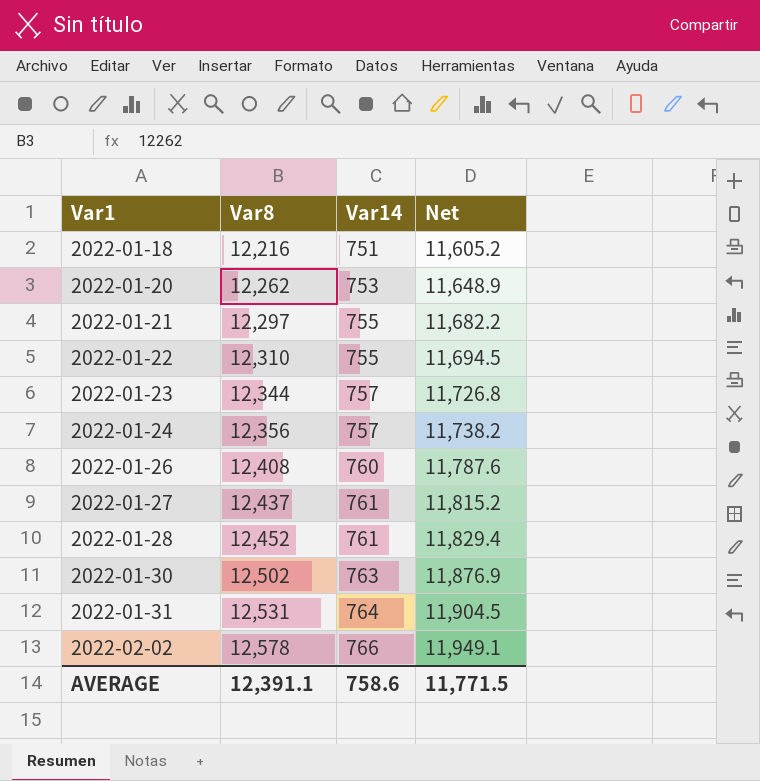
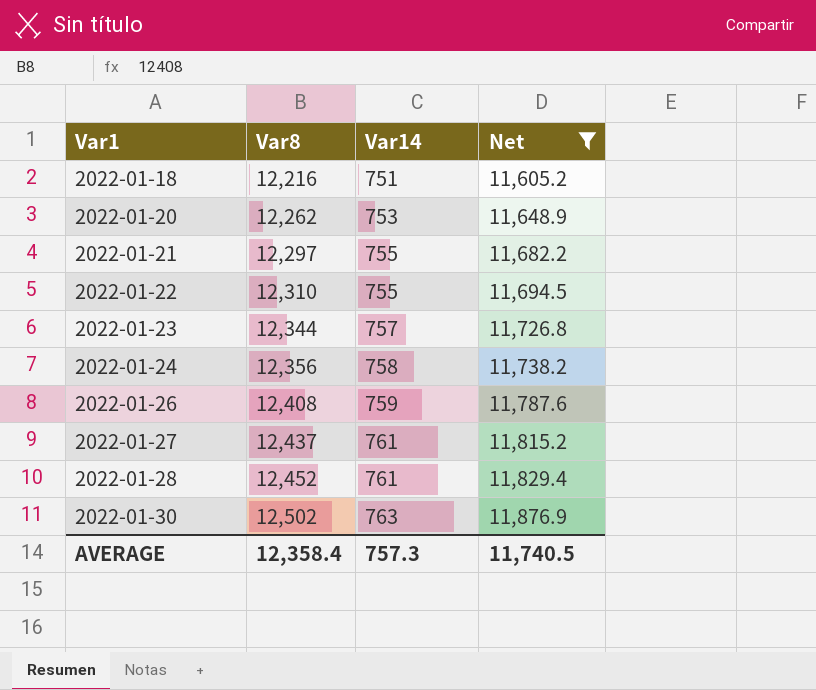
filter: none -> Net <= 11,876.9
2022-01-24 | Var14: 757 -> 758
2022-01-26 | Var14: 760 -> 759
AVERAGE | Var8: 12,391.1 -> 12,358.4
AVERAGE | Var14: 758.6 -> 757.3
AVERAGE | Net: 11,771.5 -> 11,740.5

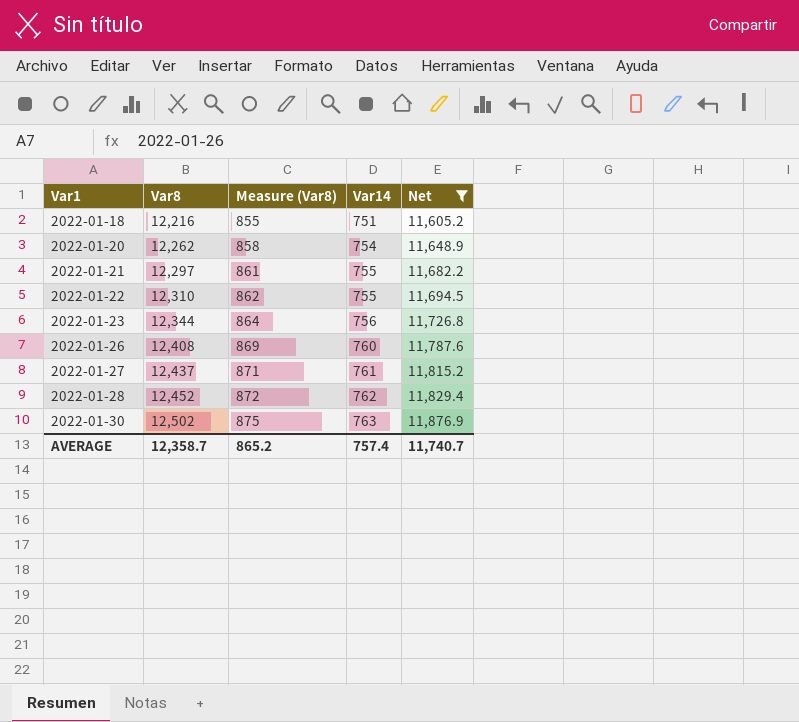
column Measure (Var8) | formula: none -> [Var8] * 0.07
row 2022-01-24: 12,356 | 758 | 11,738.2 -> none
2022-01-20 | Var14: 753 -> 754
2022-01-23 | Var14: 757 -> 756
2022-01-26 | Var14: 759 -> 760
2022-01-28 | Var14: 761 -> 762
AVERAGE | Var8: 12,358.4 -> 12,358.7
AVERAGE | Var14: 757.3 -> 757.4
AVERAGE | Net: 11,740.5 -> 11,740.7

